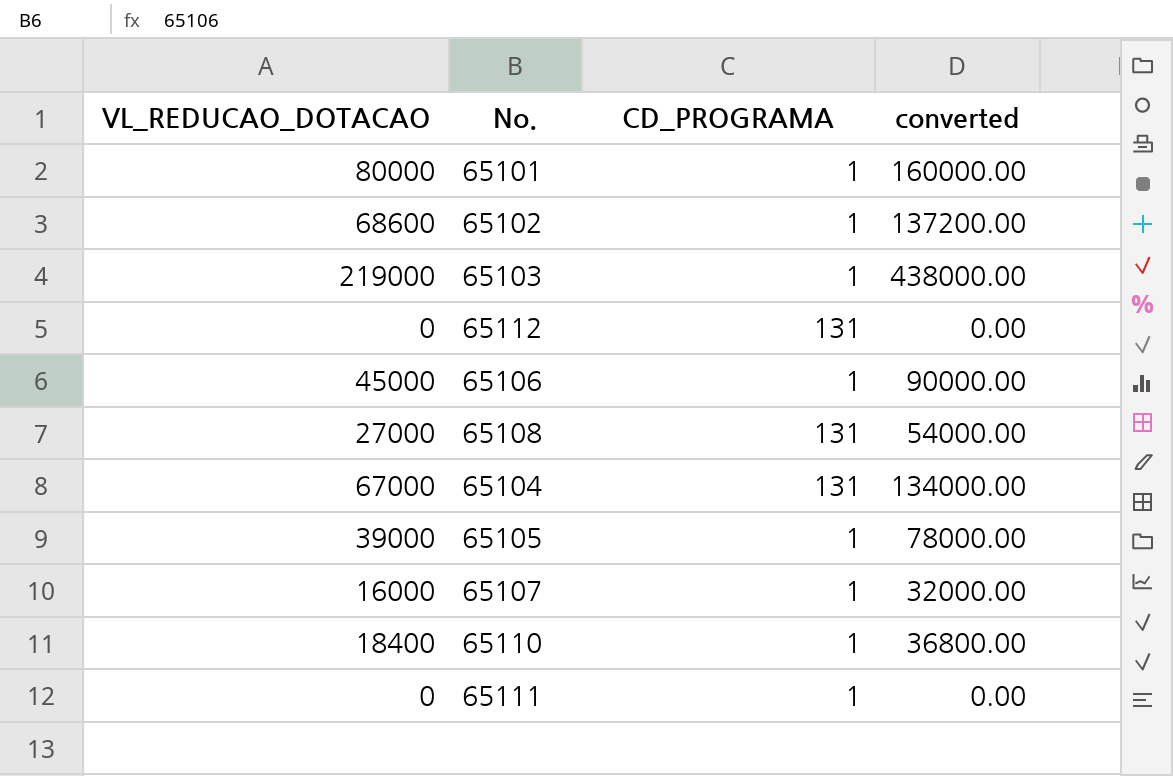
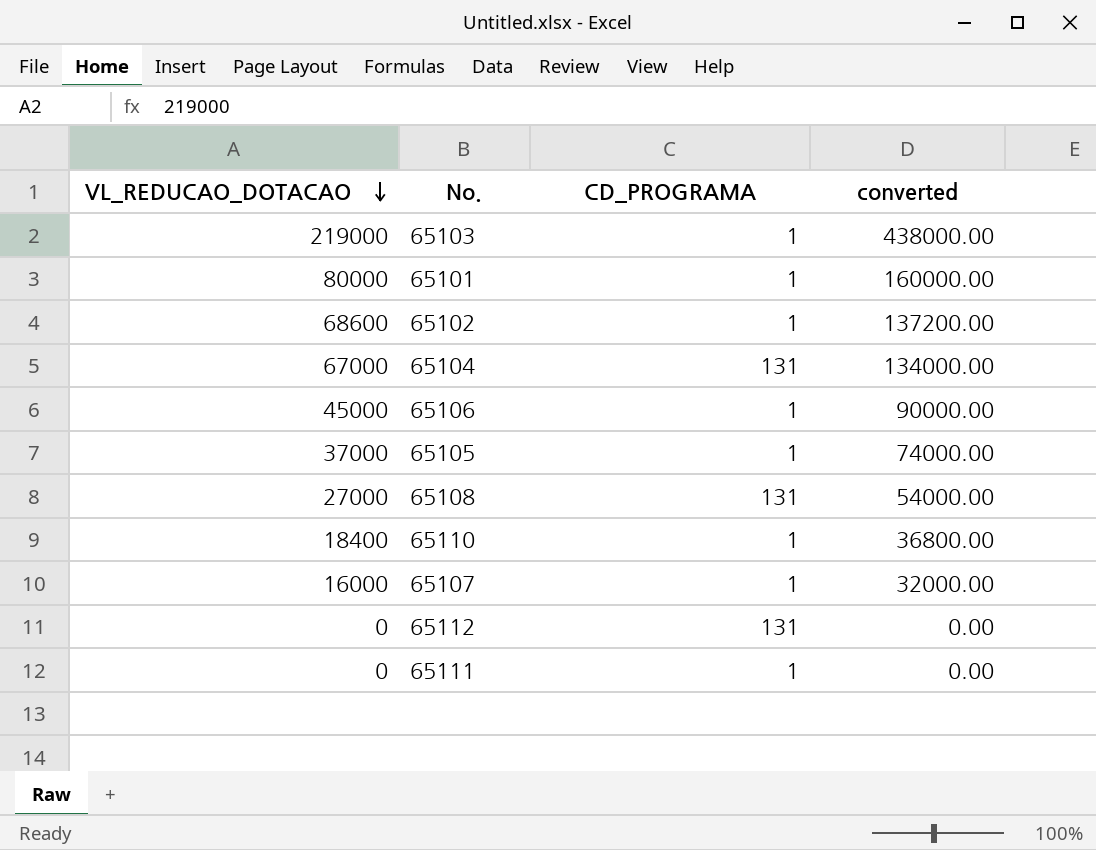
row order: none -> VL_REDUCAO_DOTACAO descending
65105 | VL_REDUCAO_DOTACAO: 39000 -> 37000
65105 | converted: 78000.00 -> 74000.00

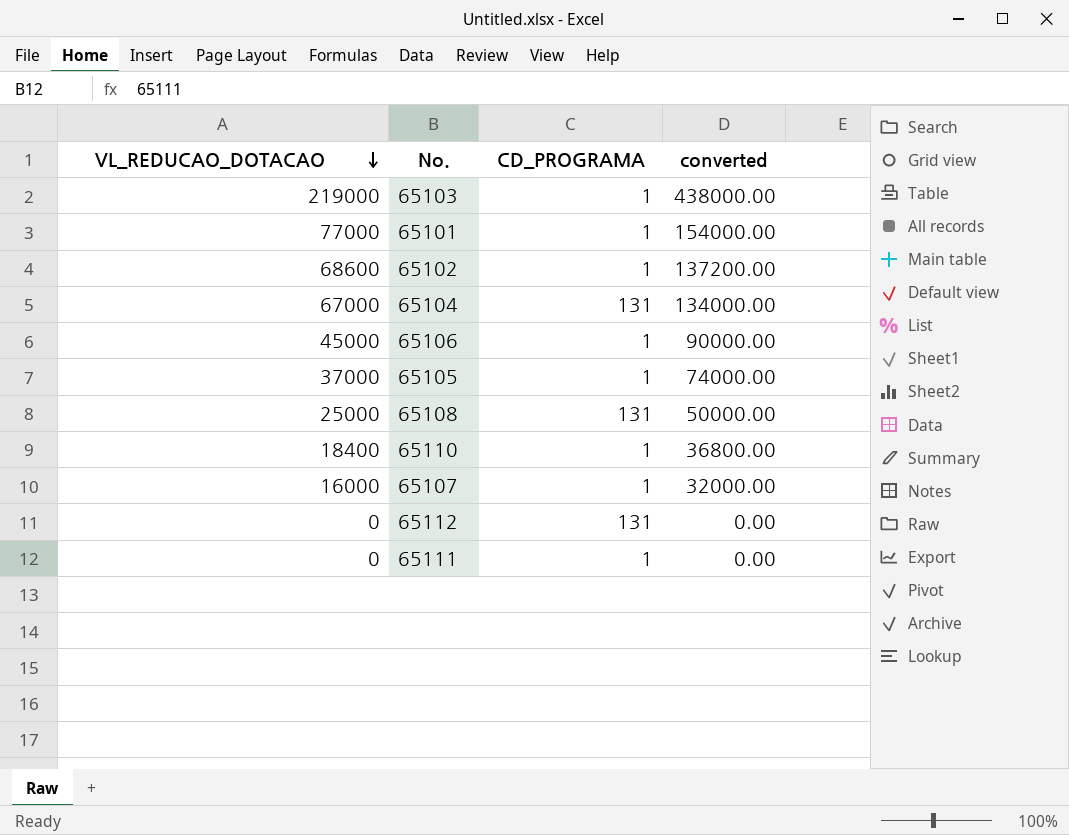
65101 | VL_REDUCAO_DOTACAO: 80000 -> 77000
65101 | converted: 160000.00 -> 154000.00
65108 | VL_REDUCAO_DOTACAO: 27000 -> 25000
65108 | converted: 54000.00 -> 50000.00

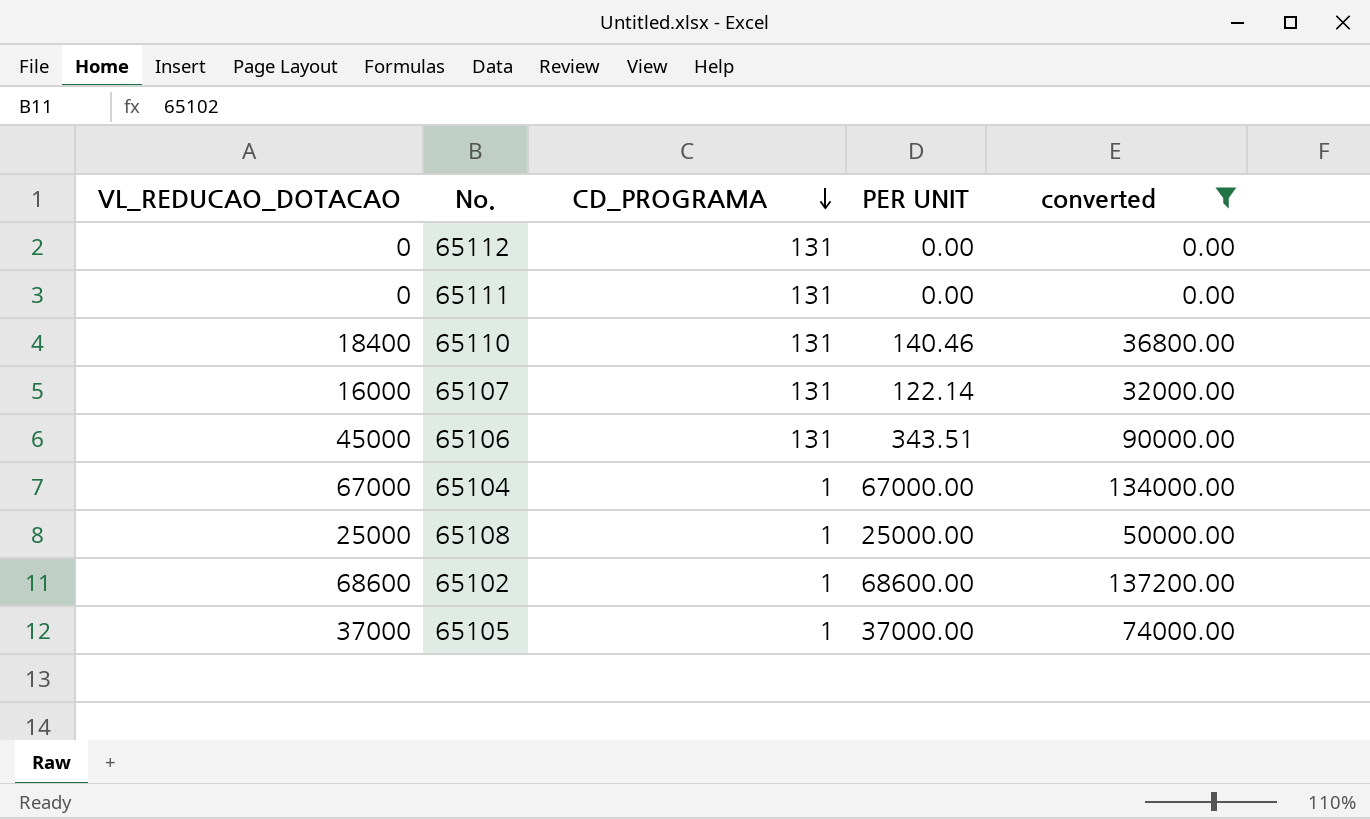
filter: none -> converted <= 137200.00
row order: VL_REDUCAO_DOTACAO descending -> CD_PROGRAMA descending
column PER UNIT | formula: none -> [VL_REDUCAO_DOTACAO] / [CD_PROGRAMA]
65111 | CD_PROGRAMA: 1 -> 131
65110 | CD_PROGRAMA: 1 -> 131
65107 | CD_PROGRAMA: 1 -> 131
65106 | CD_PROGRAMA: 1 -> 131
65104 | CD_PROGRAMA: 131 -> 1
65108 | CD_PROGRAMA: 131 -> 1

